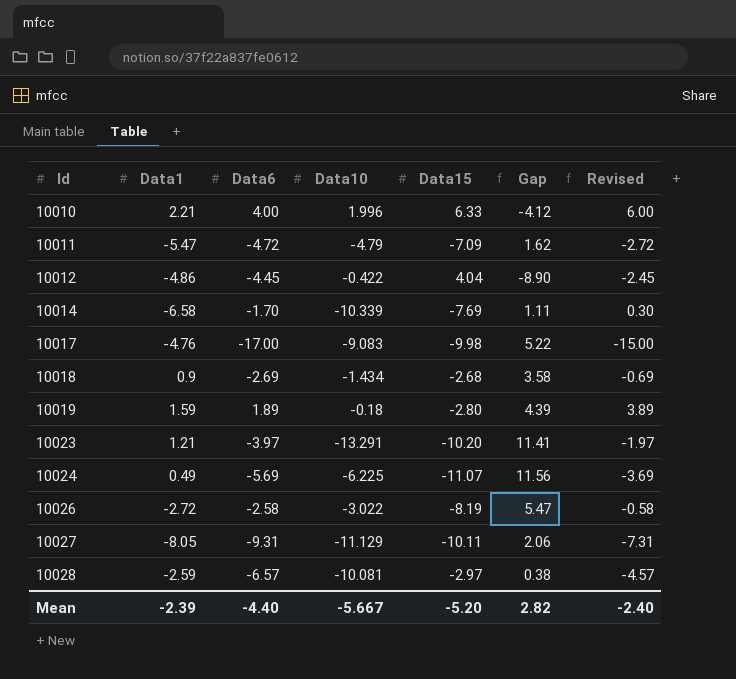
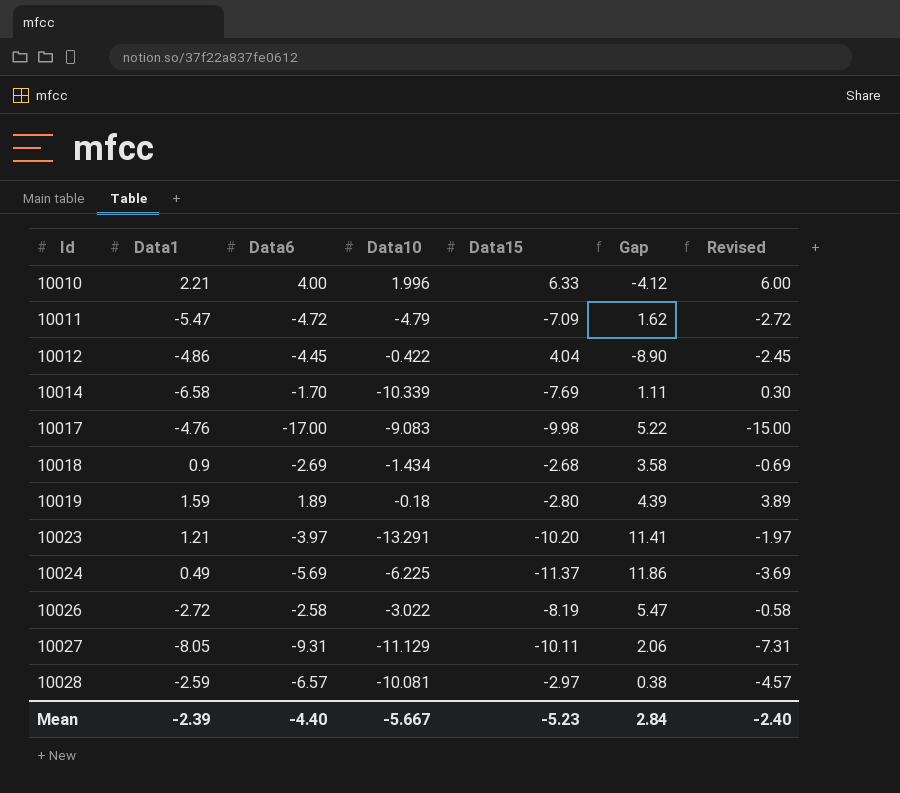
10024 | Data15: -11.07 -> -11.37
10024 | Gap: 11.56 -> 11.86
Mean | Data15: -5.20 -> -5.23
Mean | Gap: 2.82 -> 2.84

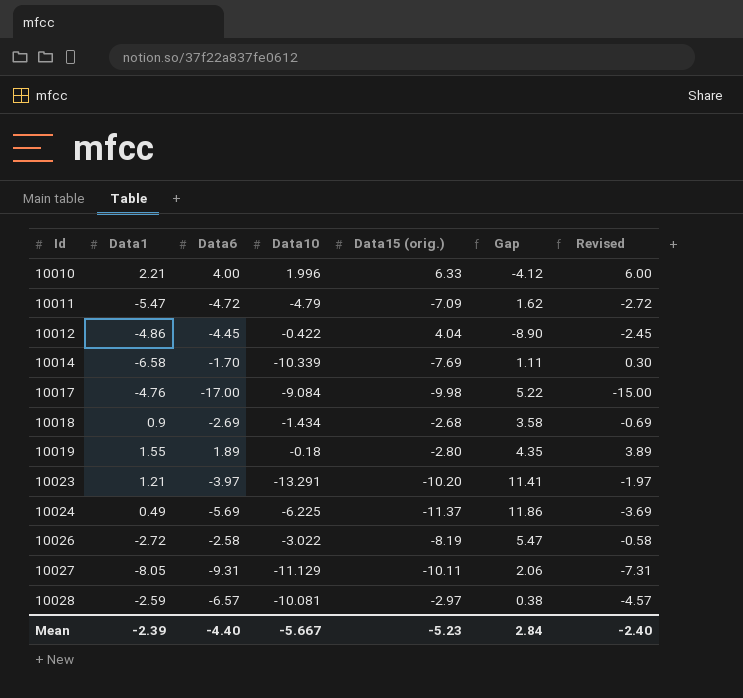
column name: Data15 -> Data15 (orig.)
10017 | Data10: -9.083 -> -9.084
10019 | Data1: 1.59 -> 1.55
10019 | Gap: 4.39 -> 4.35

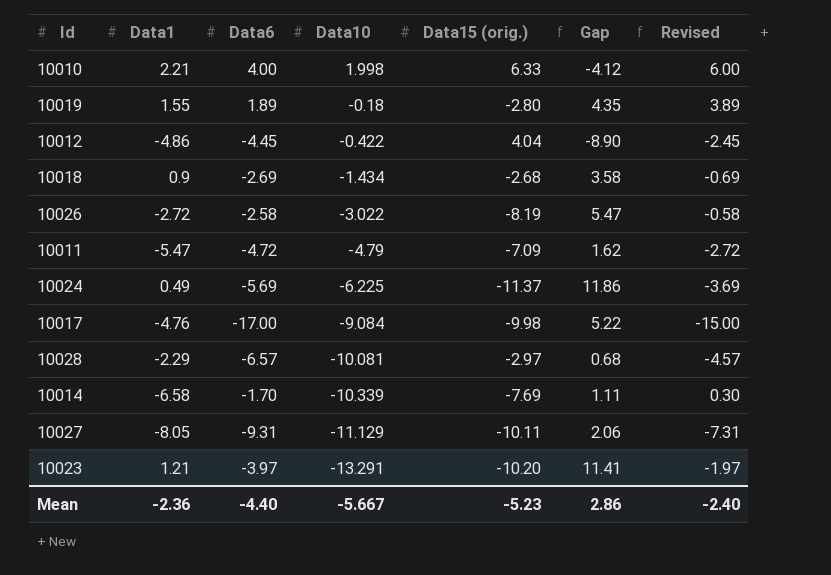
row order: Id ascending -> Data10 descending
10010 | Data10: 1.996 -> 1.998
10028 | Data1: -2.59 -> -2.29
10028 | Gap: 0.38 -> 0.68
Mean | Data1: -2.39 -> -2.36
Mean | Gap: 2.84 -> 2.86

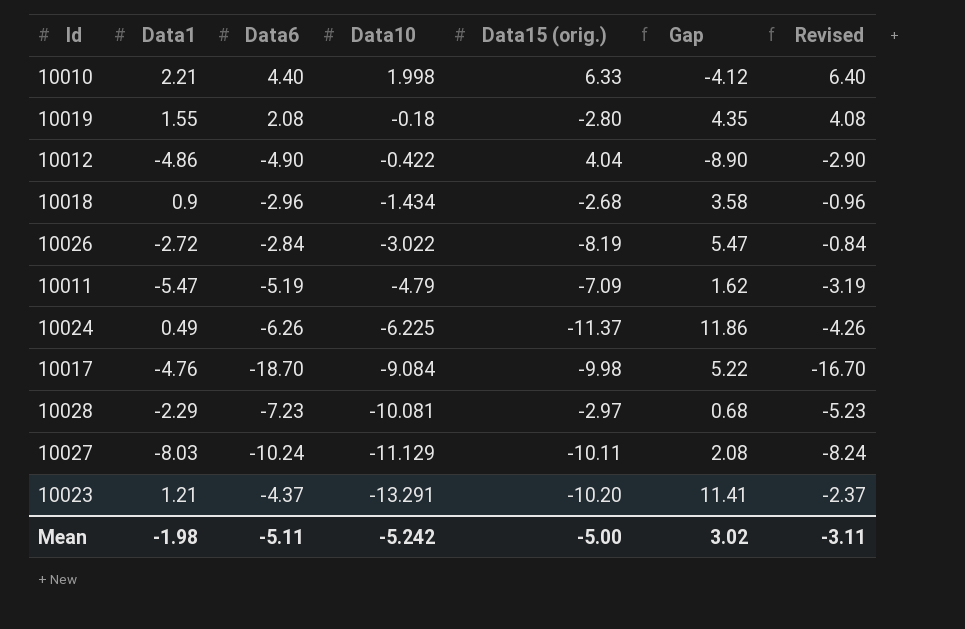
row 10014: -6.58 | -1.70 | -10.339 | -7.69 | 1.11 | 0.30 -> none
10010 | Data6: 4.00 -> 4.40
10010 | Revised: 6.00 -> 6.40
10019 | Data6: 1.89 -> 2.08
10019 | Revised: 3.89 -> 4.08
10012 | Data6: -4.45 -> -4.90
10012 | Revised: -2.45 -> -2.90
10018 | Data6: -2.69 -> -2.96
10018 | Revised: -0.69 -> -0.96
10026 | Data6: -2.58 -> -2.84
10026 | Revised: -0.58 -> -0.84
10011 | Data6: -4.72 -> -5.19
10011 | Revised: -2.72 -> -3.19
10024 | Data6: -5.69 -> -6.26
10024 | Revised: -3.69 -> -4.26
10017 | Data6: -17.00 -> -18.70
10017 | Revised: -15.00 -> -16.70
10028 | Data6: -6.57 -> -7.23
10028 | Revised: -4.57 -> -5.23
10027 | Data1: -8.05 -> -8.03
10027 | Data6: -9.31 -> -10.24
10027 | Gap: 2.06 -> 2.08
10027 | Revised: -7.31 -> -8.24
10023 | Data6: -3.97 -> -4.37
10023 | Revised: -1.97 -> -2.37
Mean | Data1: -2.36 -> -1.98
Mean | Data6: -4.40 -> -5.11
Mean | Data10: -5.667 -> -5.242
Mean | Data15 (orig.): -5.23 -> -5.00
Mean | Gap: 2.86 -> 3.02
Mean | Revised: -2.40 -> -3.11

